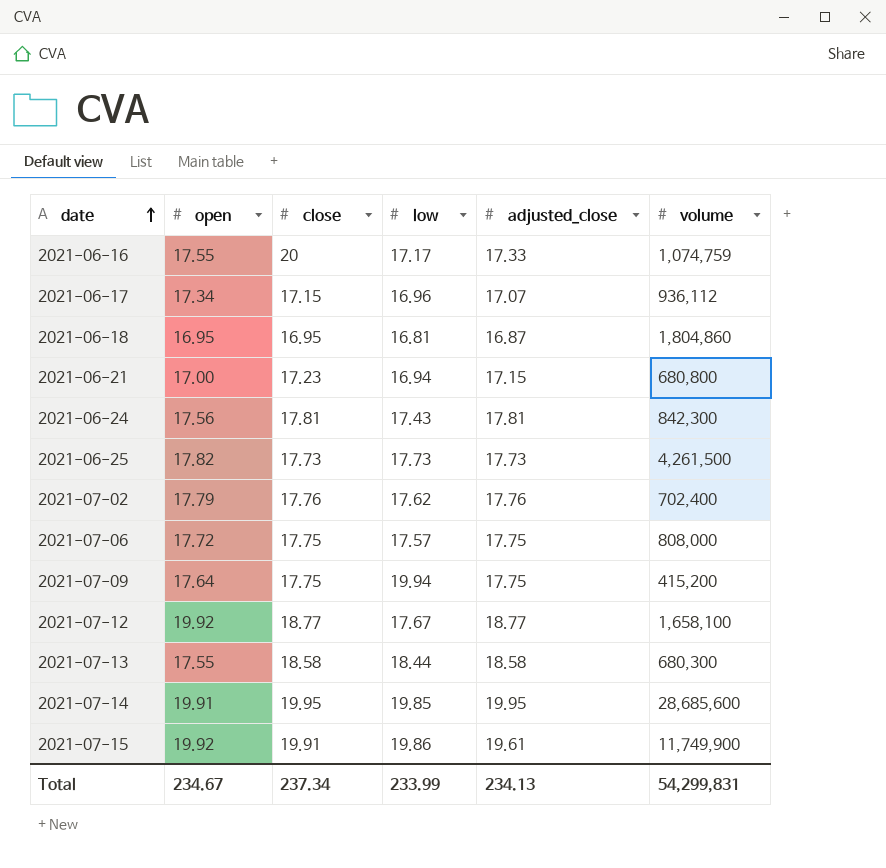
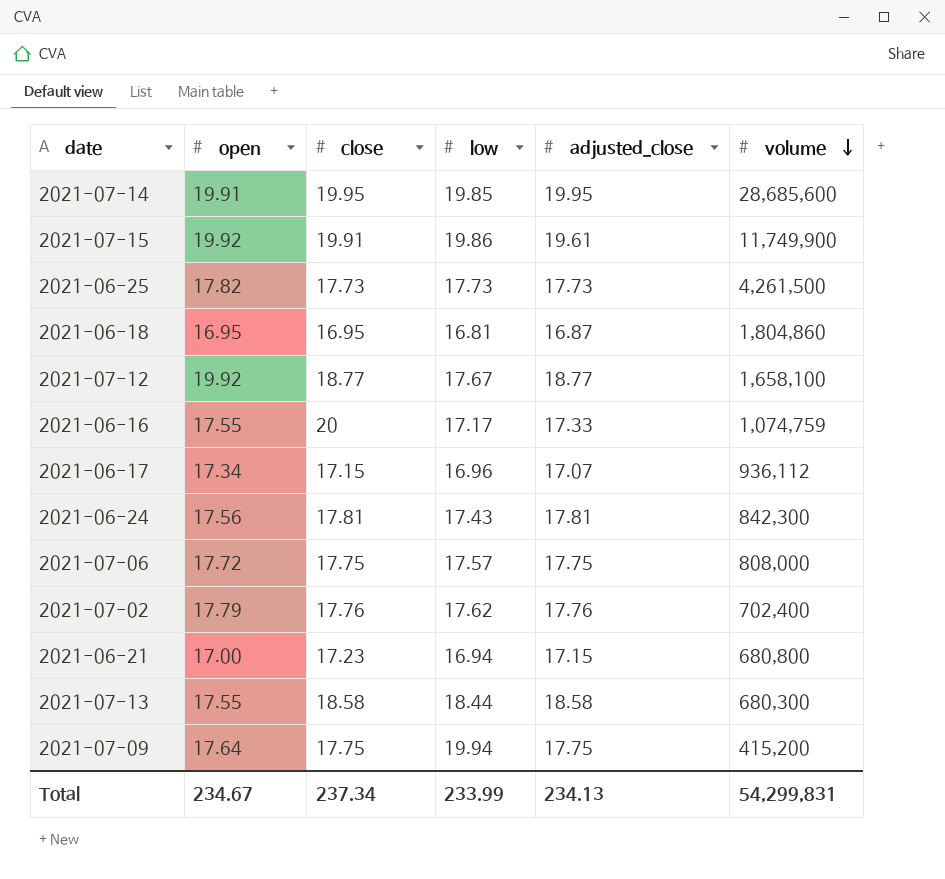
row order: date ascending -> volume descending

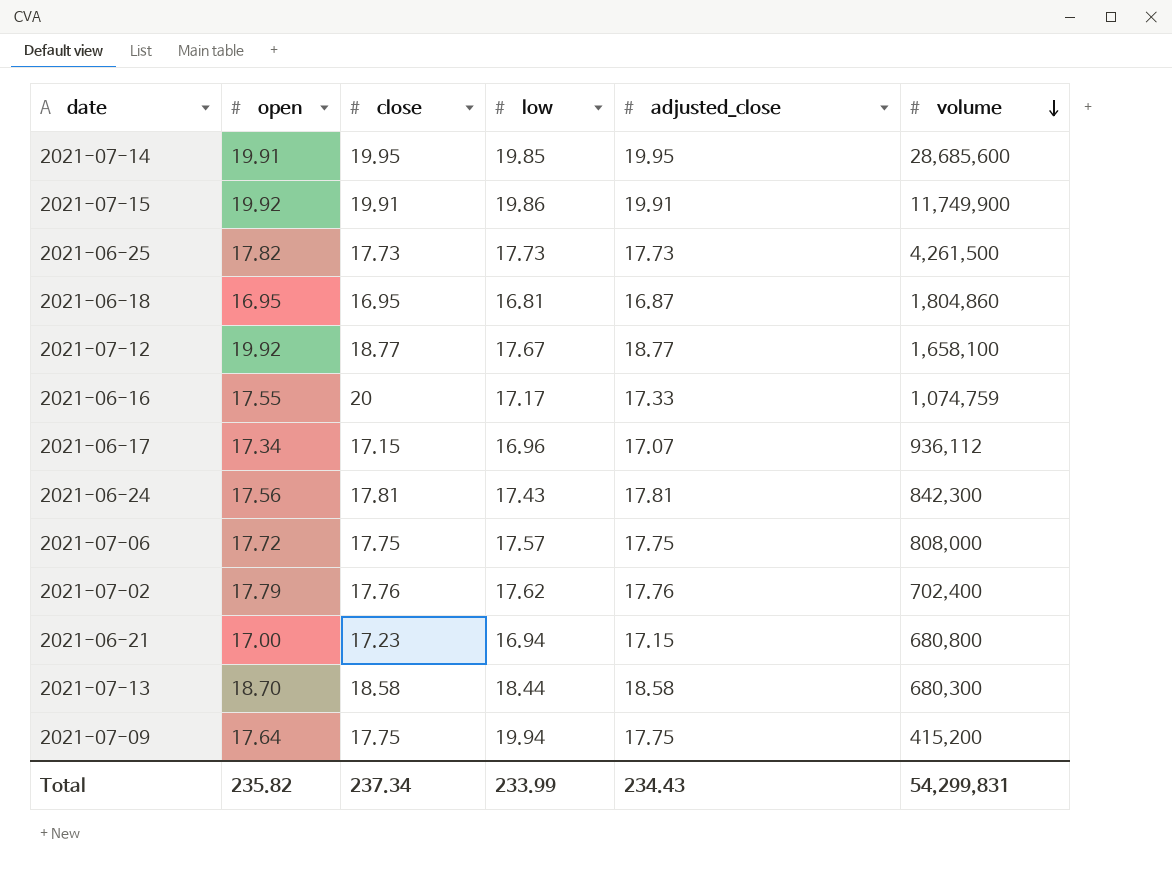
2021-07-15 | adjusted_close: 19.61 -> 19.91
2021-07-13 | open: 17.55 -> 18.70
Total | open: 234.67 -> 235.82
Total | adjusted_close: 234.13 -> 234.43

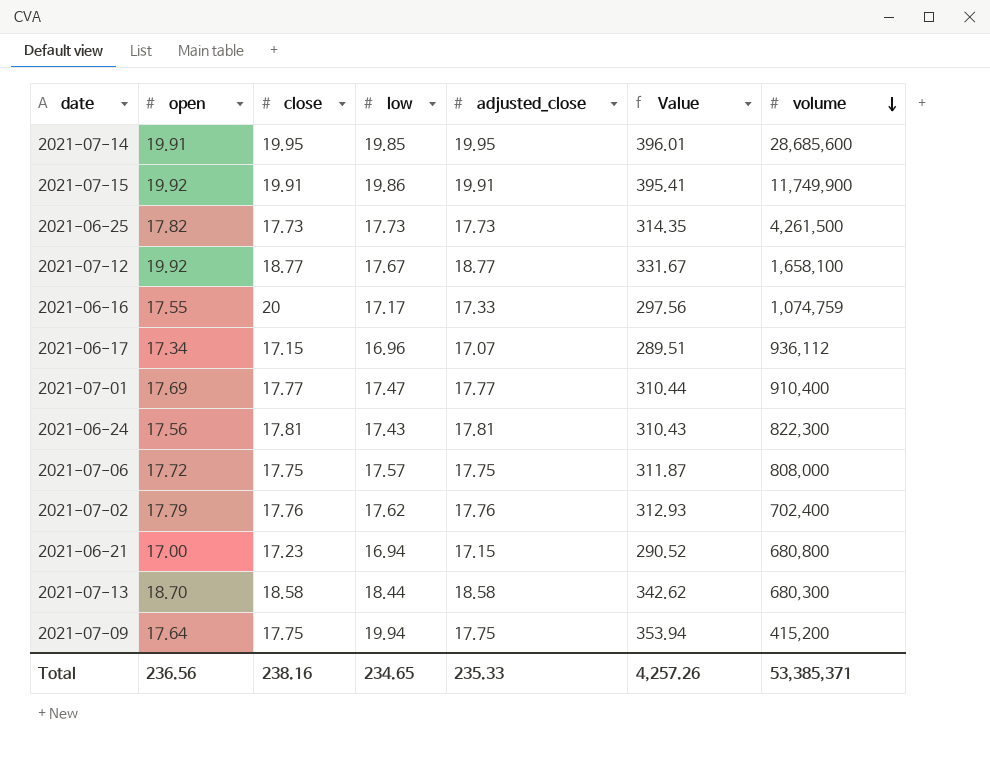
column Value | formula: none -> [low] * [adjusted_close]
row 2021-06-18: 16.95 | 16.95 | 16.81 | 16.87 | 1,804,860 -> none
row 2021-07-01: none -> 17.69 | 17.77 | 17.47 | 17.77 | 310.44 | 910,400
2021-06-24 | volume: 842,300 -> 822,300
Total | open: 235.82 -> 236.56
Total | close: 237.34 -> 238.16
Total | low: 233.99 -> 234.65
Total | adjusted_close: 234.43 -> 235.33
Total | volume: 54,299,831 -> 53,385,371

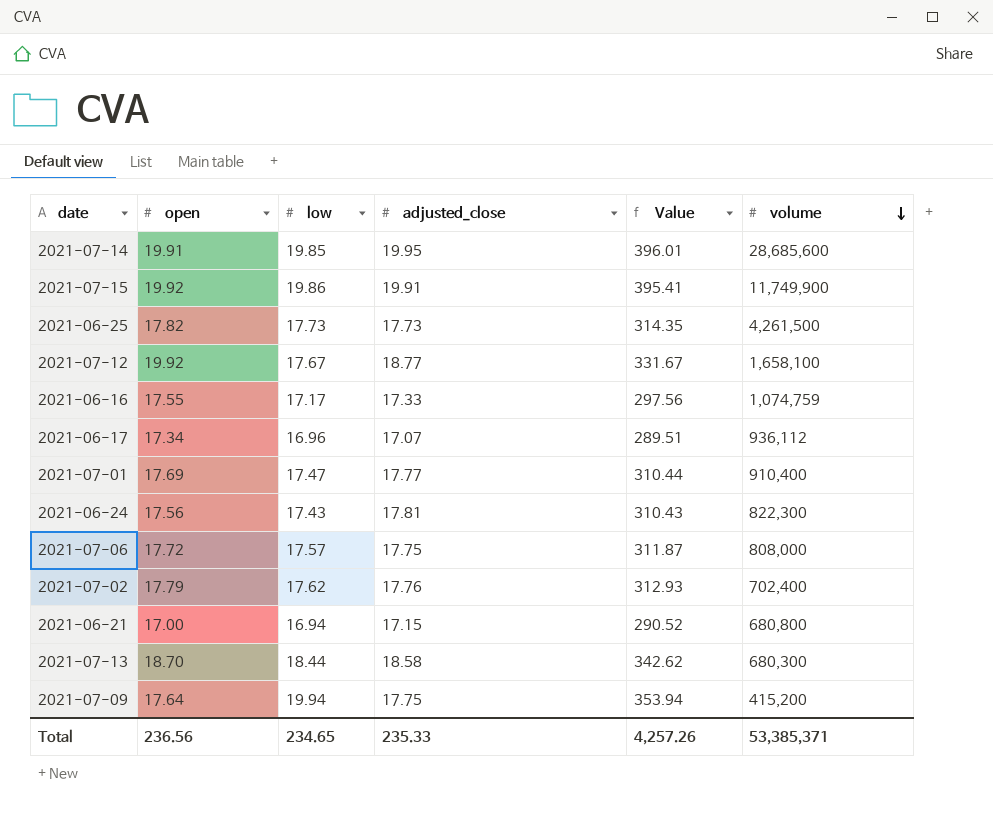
column close | position: 3 -> none

